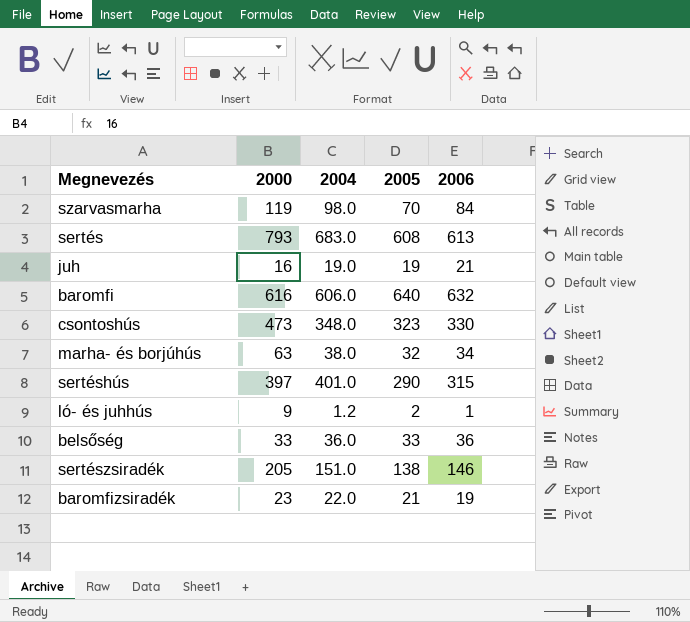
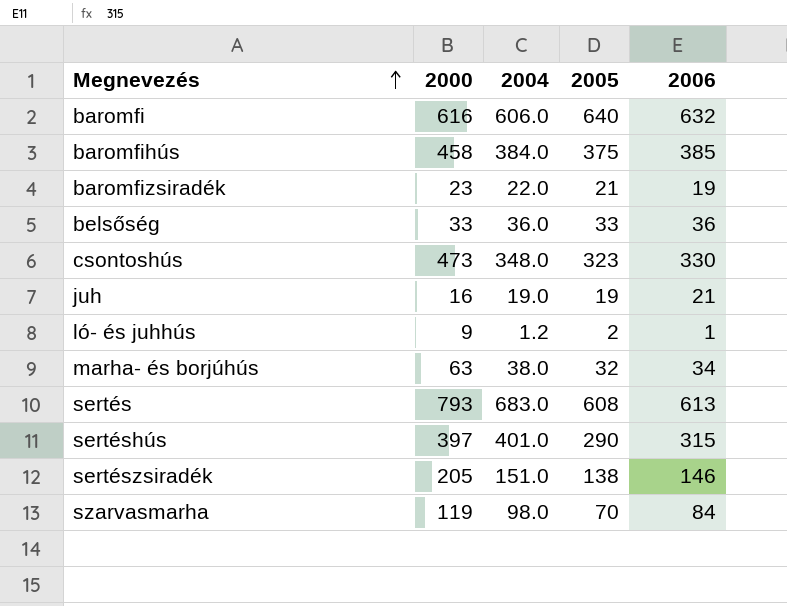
row order: none -> Megnevezés ascending
row baromfihús: none -> 458 | 384.0 | 375 | 385

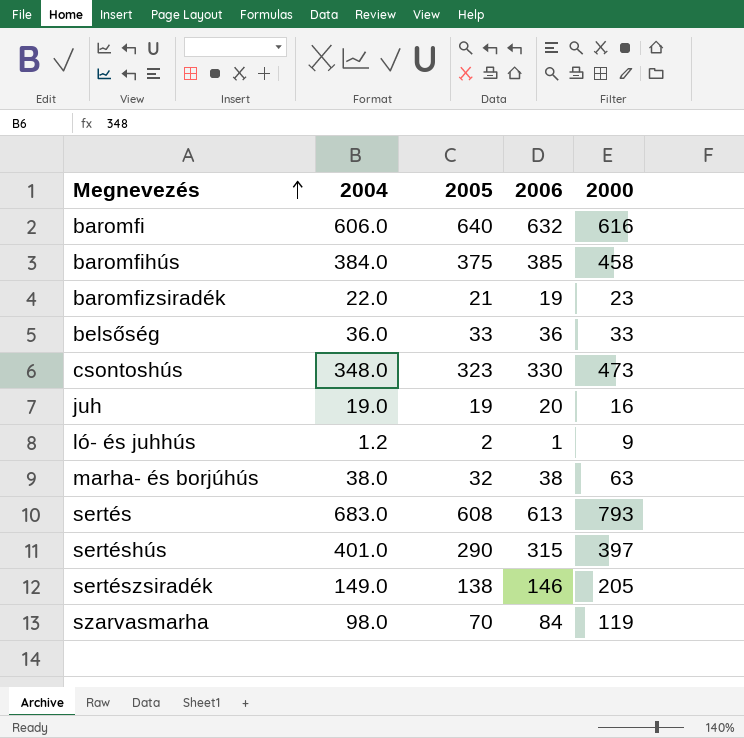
column 2000 | position: 2 -> 5
juh | 2006: 21 -> 20
marha- és borjúhús | 2006: 34 -> 38
sertészsiradék | 2004: 151.0 -> 149.0

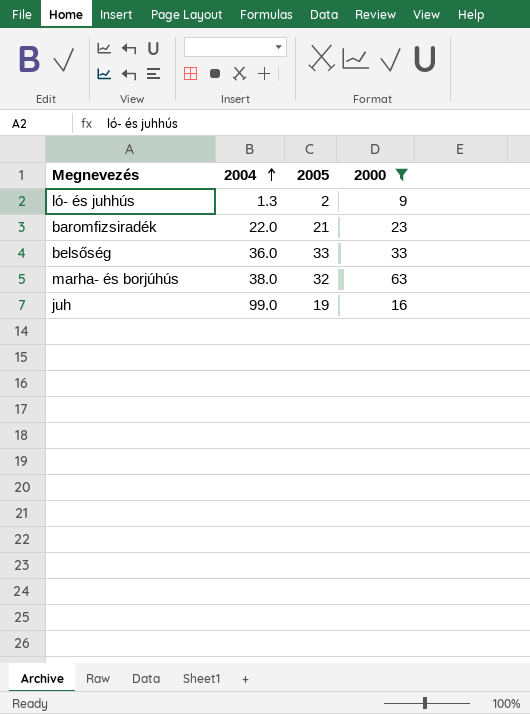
filter: none -> 2000 <= 63
row order: Megnevezés ascending -> 2004 ascending
column 2006 | position: 4 -> none
ló- és juhhús | 2004: 1.2 -> 1.3
juh | 2004: 19.0 -> 99.0

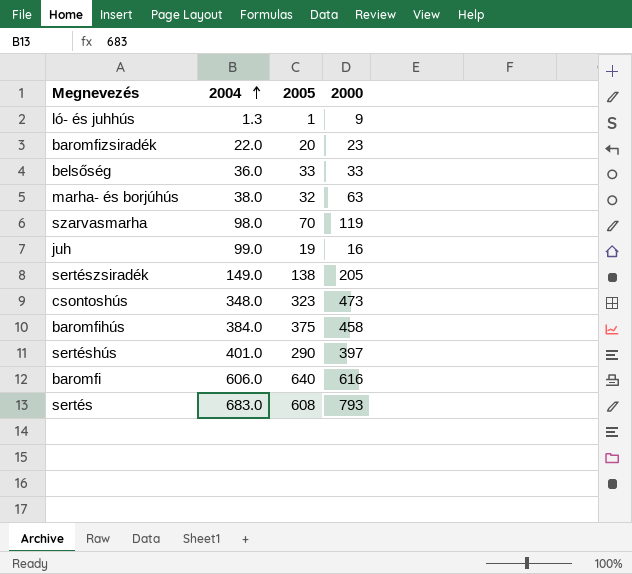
filter: 2000 <= 63 -> none
ló- és juhhús | 2005: 2 -> 1
baromfizsiradék | 2005: 21 -> 20

